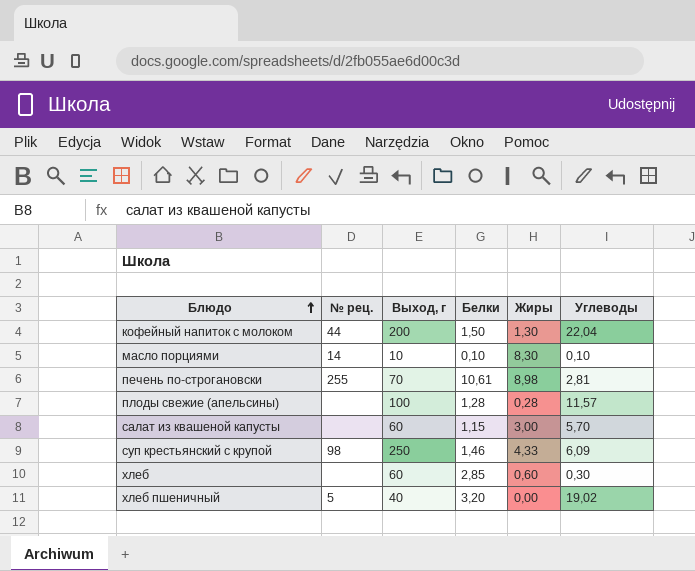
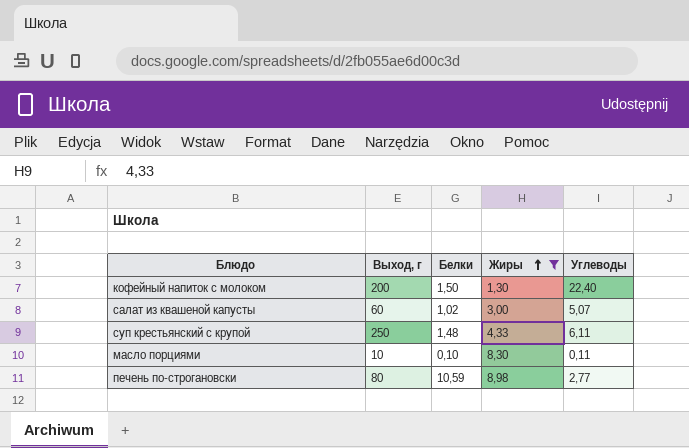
filter: none -> Жиры >= 1,30
row order: Блюдо ascending -> Жиры ascending
column № рец. | position: 2 -> none
кофейный напиток с молоком | Углеводы: 22,04 -> 22,40
салат из квашеной капусты | Белки: 1,15 -> 1,02
салат из квашеной капусты | Углеводы: 5,70 -> 5,07
суп крестьянский с крупой | Белки: 1,46 -> 1,48
суп крестьянский с крупой | Углеводы: 6,09 -> 6,11
масло порциями | Углеводы: 0,10 -> 0,11
печень по-строгановски | Выход, г: 70 -> 80
печень по-строгановски | Белки: 10,61 -> 10,59
печень по-строгановски | Углеводы: 2,81 -> 2,77

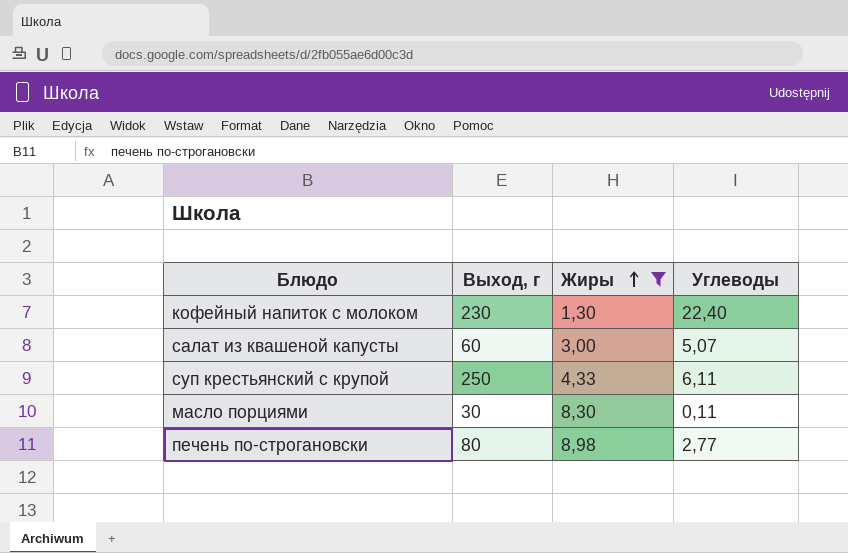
column Белки | position: 3 -> none
кофейный напиток с молоком | Выход, г: 200 -> 230
масло порциями | Выход, г: 10 -> 30

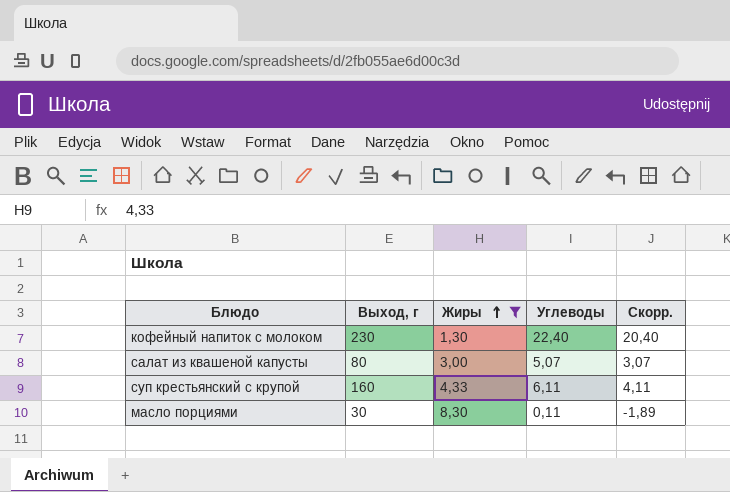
column Скорр. | formula: none -> [Углеводы] - 2
row печень по-строгановски: 80 | 8,98 | 2,77 -> none
салат из квашеной капусты | Выход, г: 60 -> 80
суп крестьянский с крупой | Выход, г: 250 -> 160

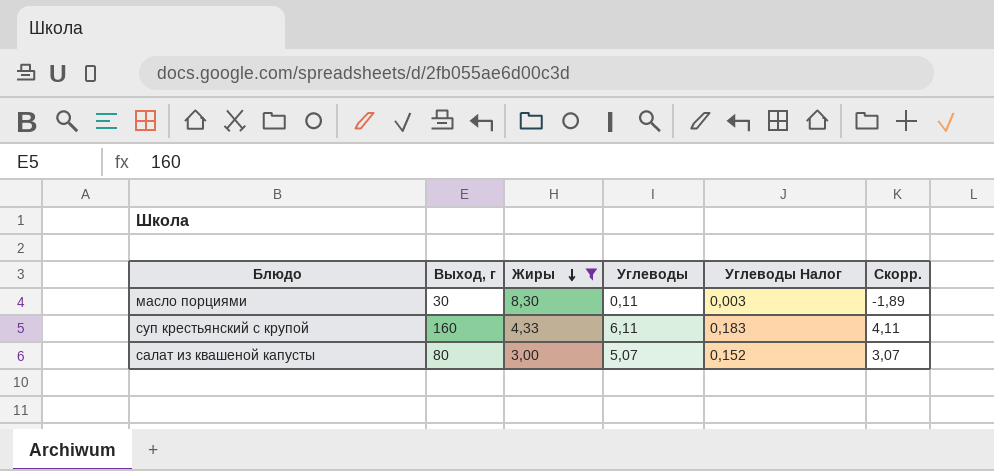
row order: Жиры ascending -> Жиры descending
column Углеводы Налог | formula: none -> [Углеводы] * 0,03
row кофейный напиток с молоком: 230 | 1,30 | 22,40 | 20,40 -> none

